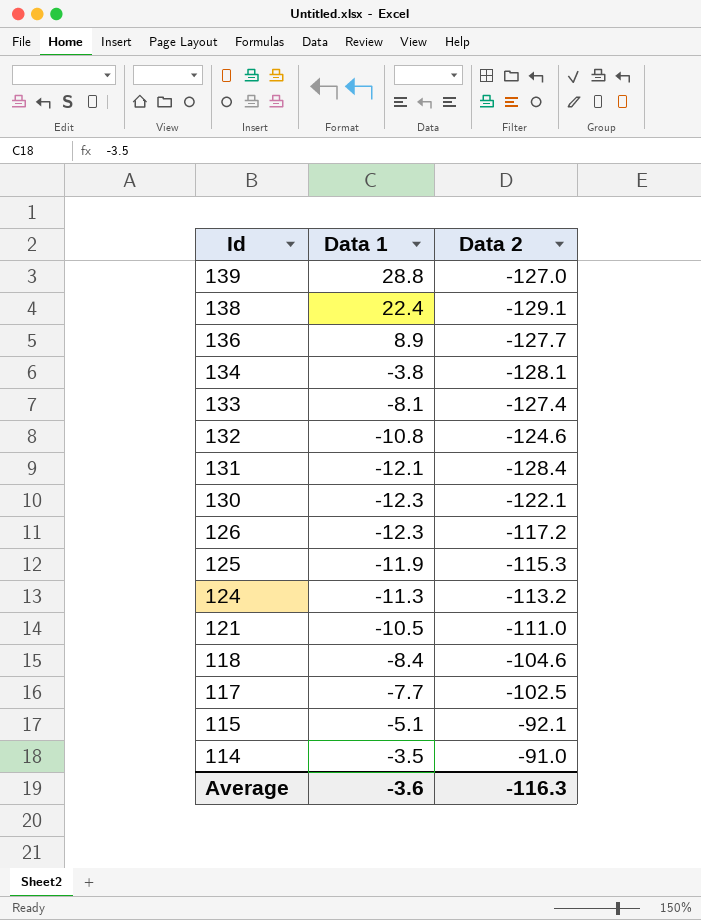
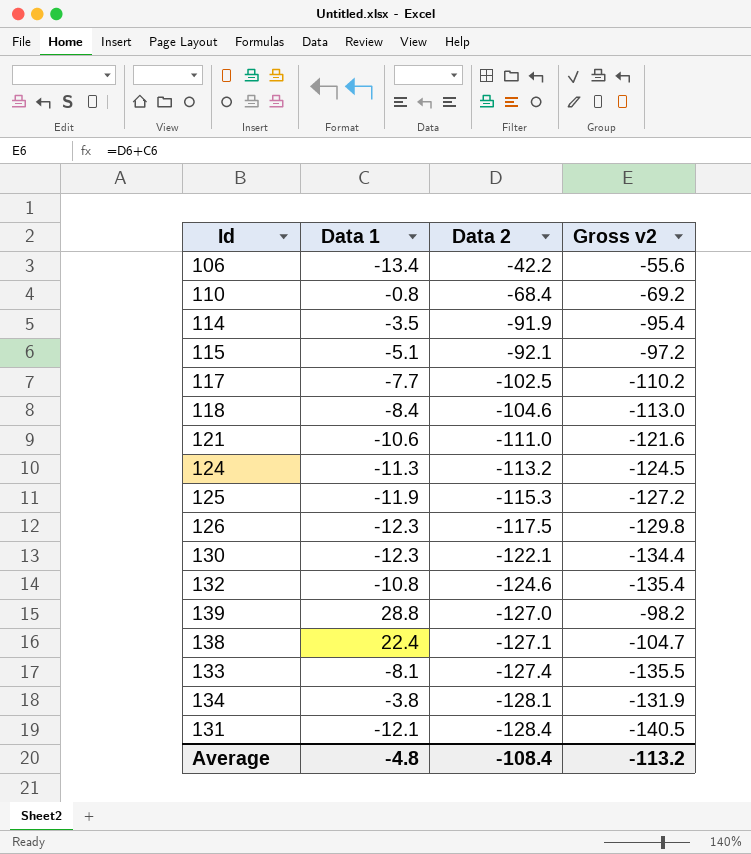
row order: Id descending -> Data 2 descending
column Gross v2 | formula: none -> [Data 1] + [Data 2]
row 136: 8.9 | -127.7 -> none
row 106: none -> -13.4 | -42.2 | -55.6
row 110: none -> -0.8 | -68.4 | -69.2
114 | Data 2: -91.0 -> -91.9
121 | Data 1: -10.5 -> -10.6
126 | Data 2: -117.2 -> -117.5
138 | Data 2: -129.1 -> -127.1
Average | Data 1: -3.6 -> -4.8
Average | Data 2: -116.3 -> -108.4

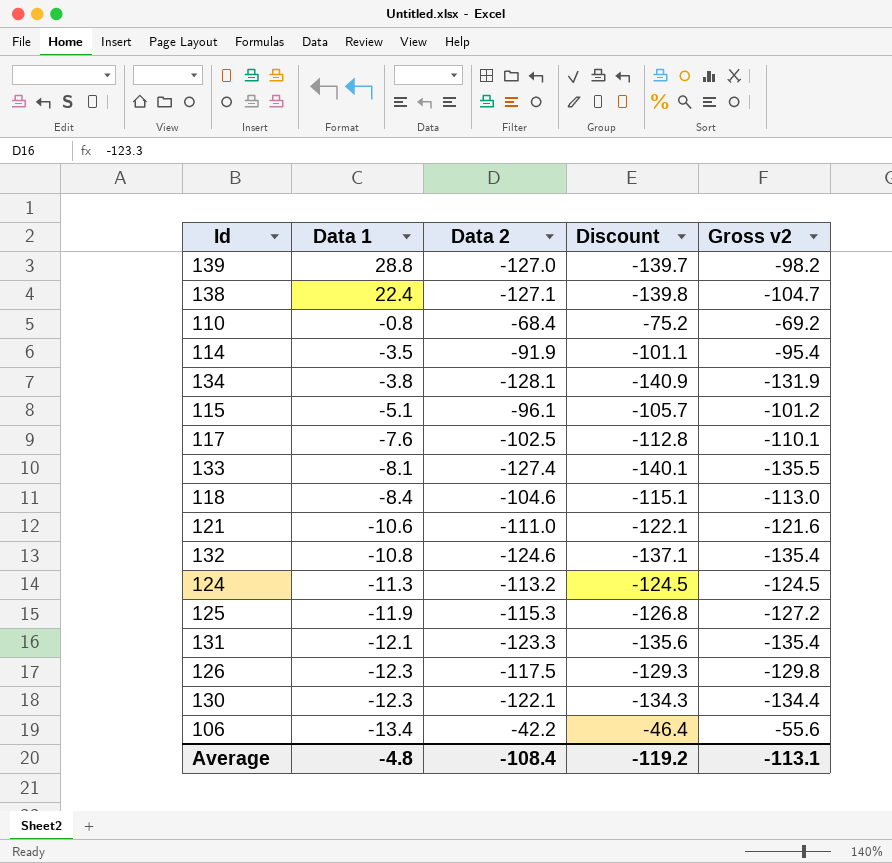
row order: Data 2 descending -> Data 1 descending
column Discount | formula: none -> [Data 2] * 1.1
115 | Data 2: -92.1 -> -96.1
115 | Gross v2: -97.2 -> -101.2
117 | Data 1: -7.7 -> -7.6
117 | Gross v2: -110.2 -> -110.1
131 | Data 2: -128.4 -> -123.3
131 | Gross v2: -140.5 -> -135.4
Average | Gross v2: -113.2 -> -113.1

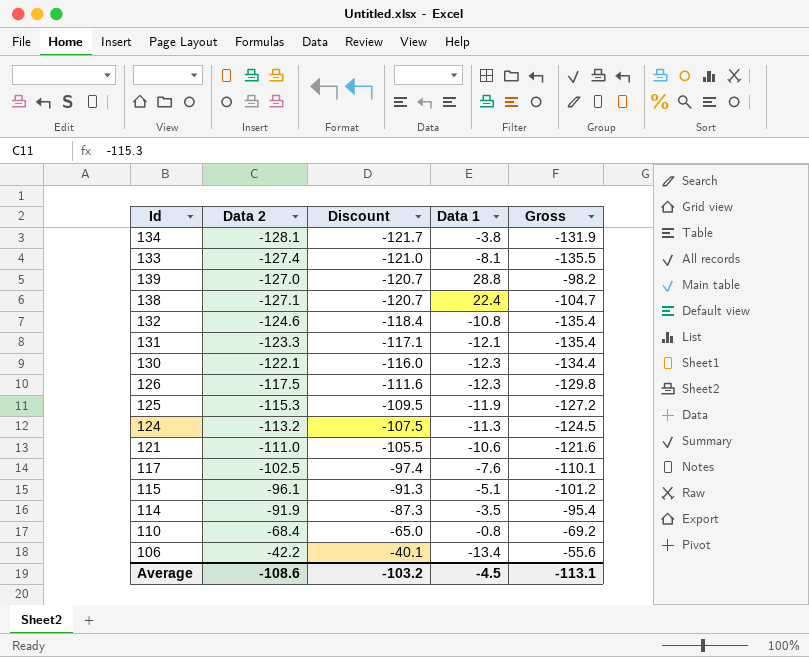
row order: Data 1 descending -> Discount ascending
column Discount | formula: [Data 2] * 1.1 -> [Data 2] * 0.95
column Data 1 | position: 2 -> 4
column name: Gross v2 -> Gross
row 118: -8.4 | -104.6 | -115.1 | -113.0 -> none
Average | Data 2: -108.4 -> -108.6
Average | Discount: -119.2 -> -103.2
Average | Data 1: -4.8 -> -4.5

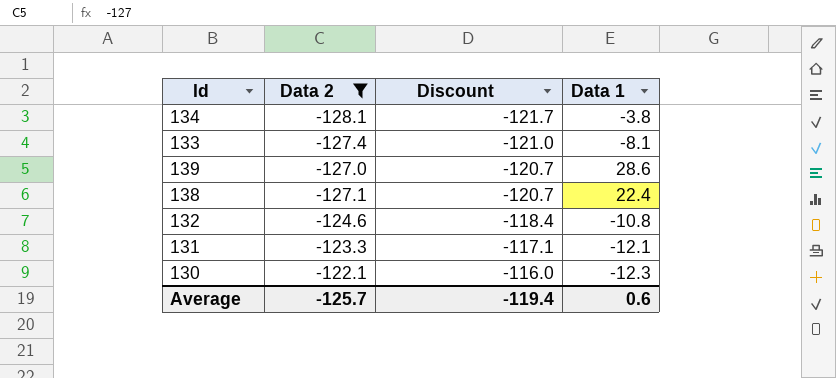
filter: none -> Data 2 <= -122.1
column Gross | formula: [Data 2] + [Data 1] -> none
139 | Data 1: 28.8 -> 28.6
Average | Data 2: -108.6 -> -125.7
Average | Discount: -103.2 -> -119.4
Average | Data 1: -4.5 -> 0.6

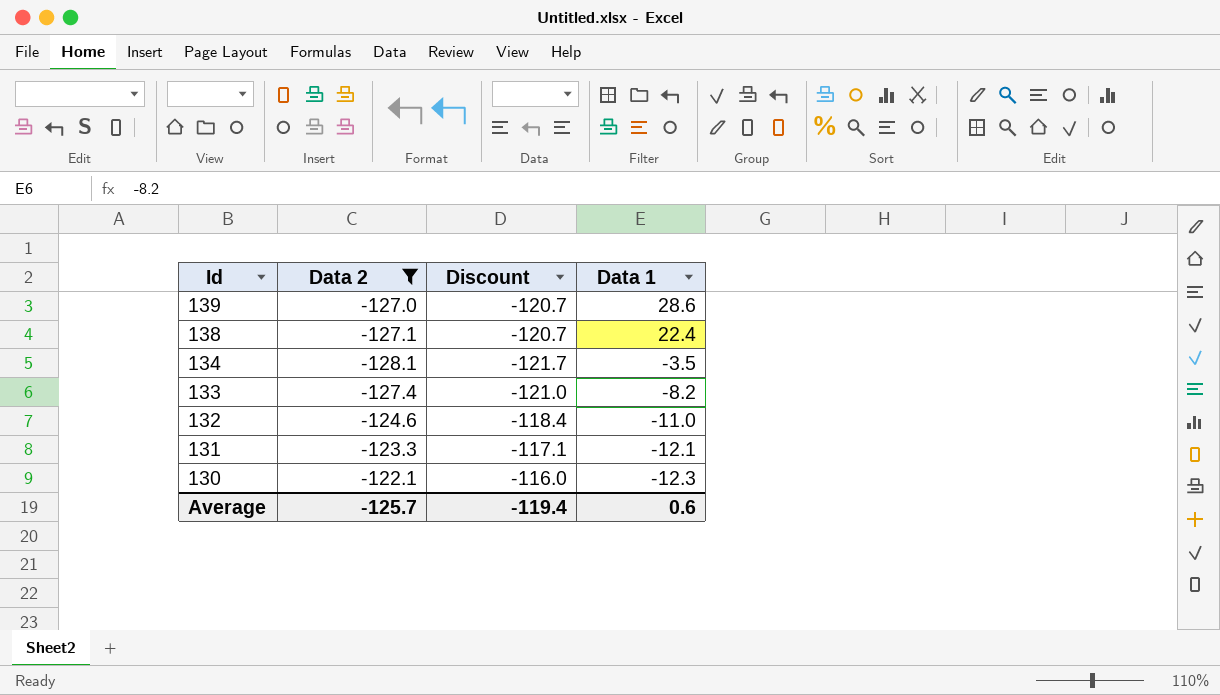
row order: Discount ascending -> Id descending
134 | Data 1: -3.8 -> -3.5
133 | Data 1: -8.1 -> -8.2
132 | Data 1: -10.8 -> -11.0

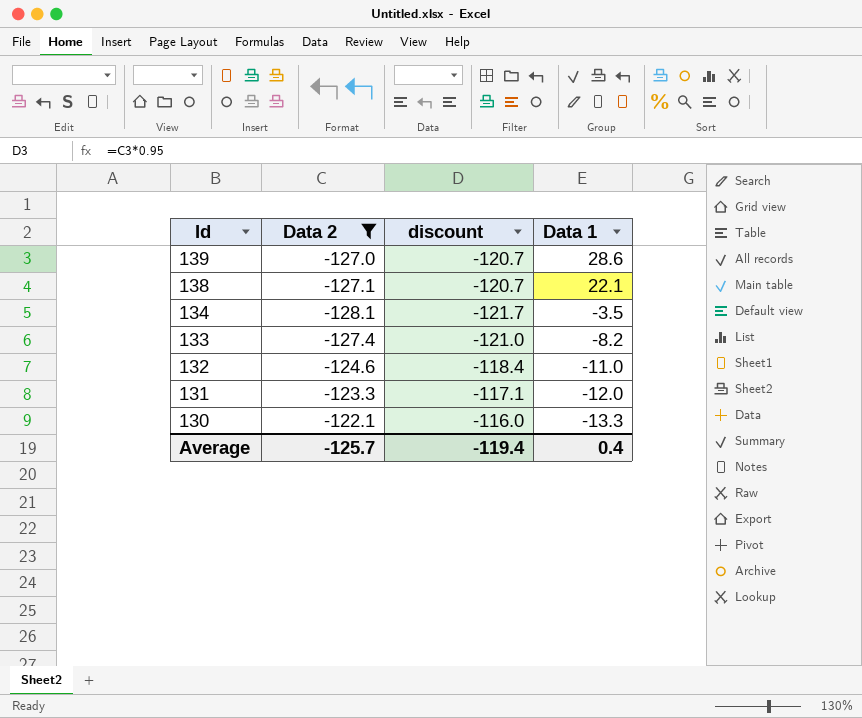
column name: Discount -> discount
138 | Data 1: 22.4 -> 22.1
131 | Data 1: -12.1 -> -12.0
130 | Data 1: -12.3 -> -13.3
Average | Data 1: 0.6 -> 0.4

